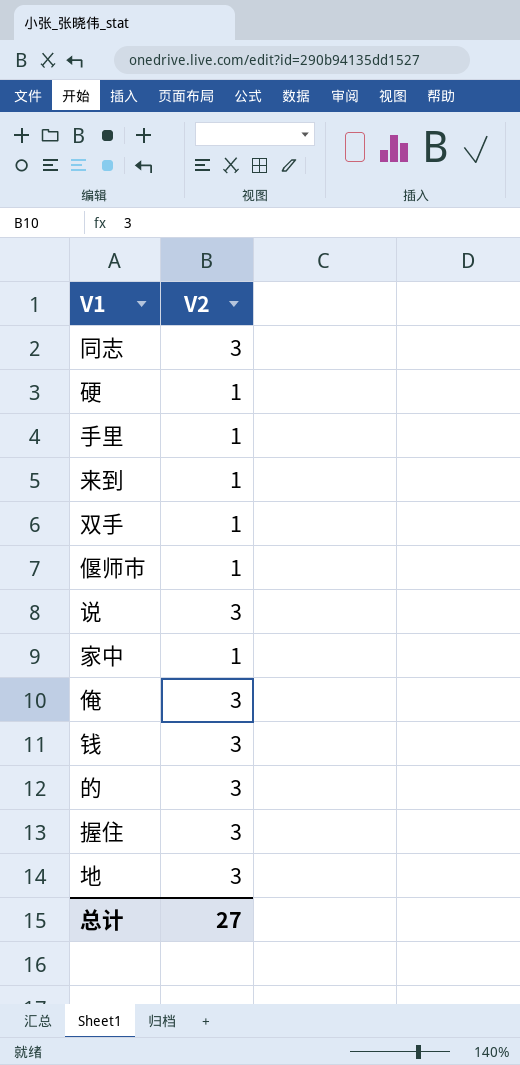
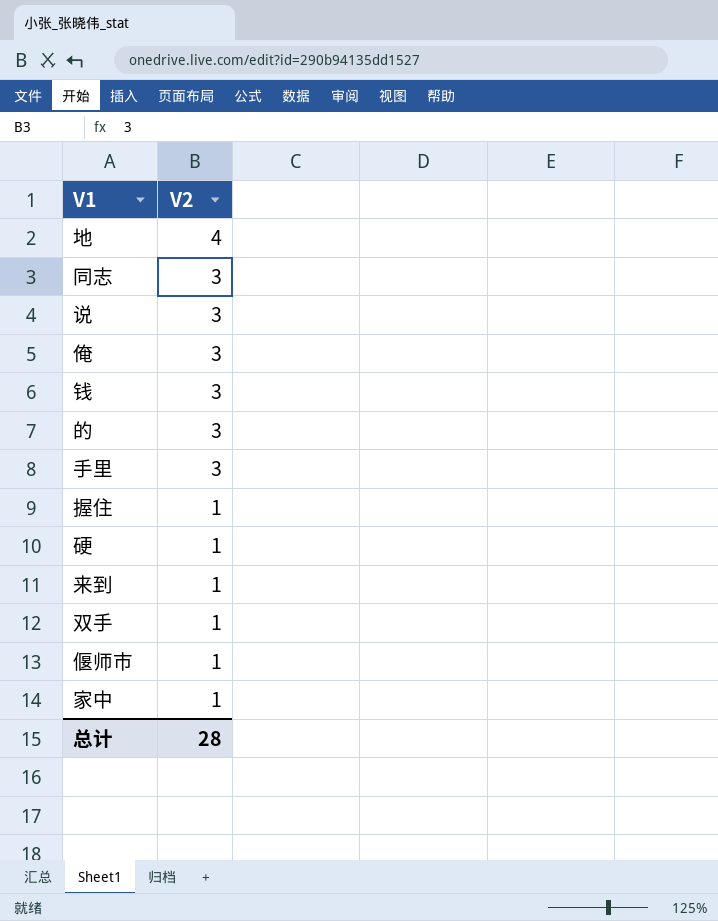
row order: none -> V2 descending
地 | V2: 3 -> 4
手里 | V2: 1 -> 3
握住 | V2: 3 -> 1
总计 | V2: 27 -> 28

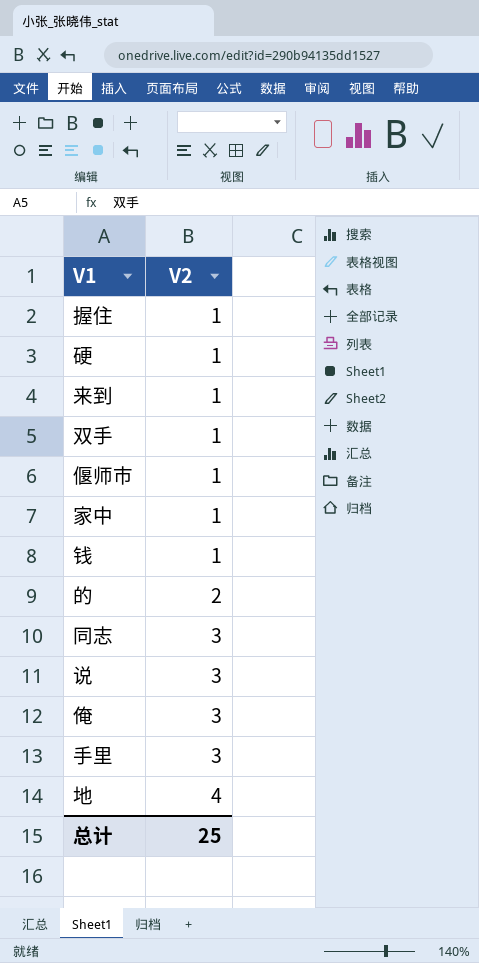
row order: V2 descending -> V2 ascending
钱 | V2: 3 -> 1
的 | V2: 3 -> 2
总计 | V2: 28 -> 25

